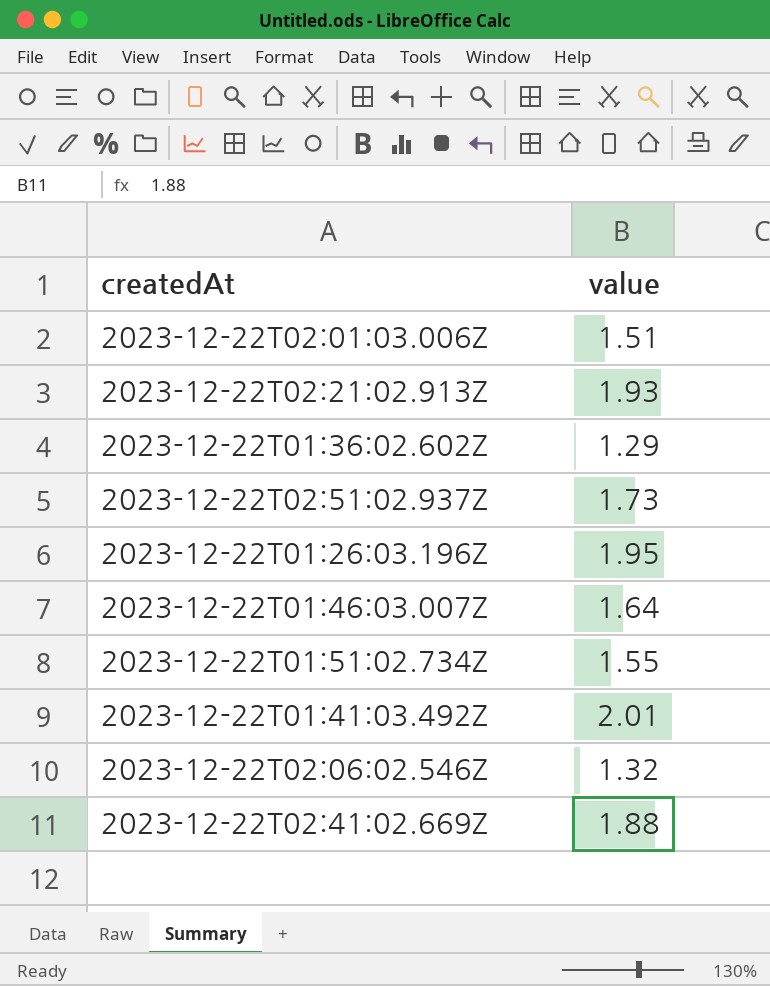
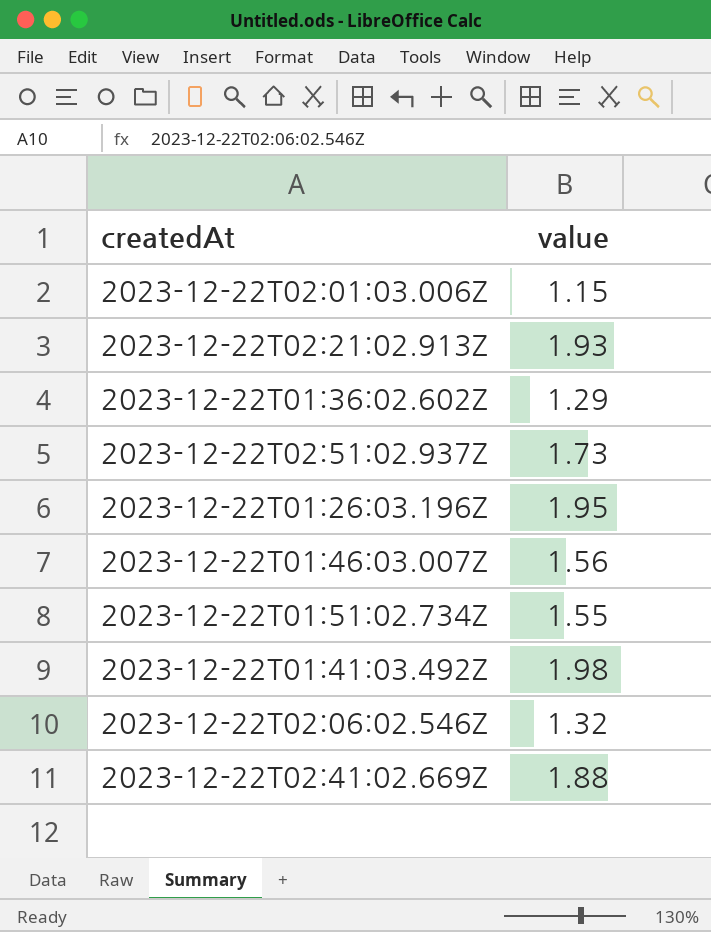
2023-12-22T02:01:03.006Z | value: 1.51 -> 1.15
2023-12-22T01:46:03.007Z | value: 1.64 -> 1.56
2023-12-22T01:41:03.492Z | value: 2.01 -> 1.98

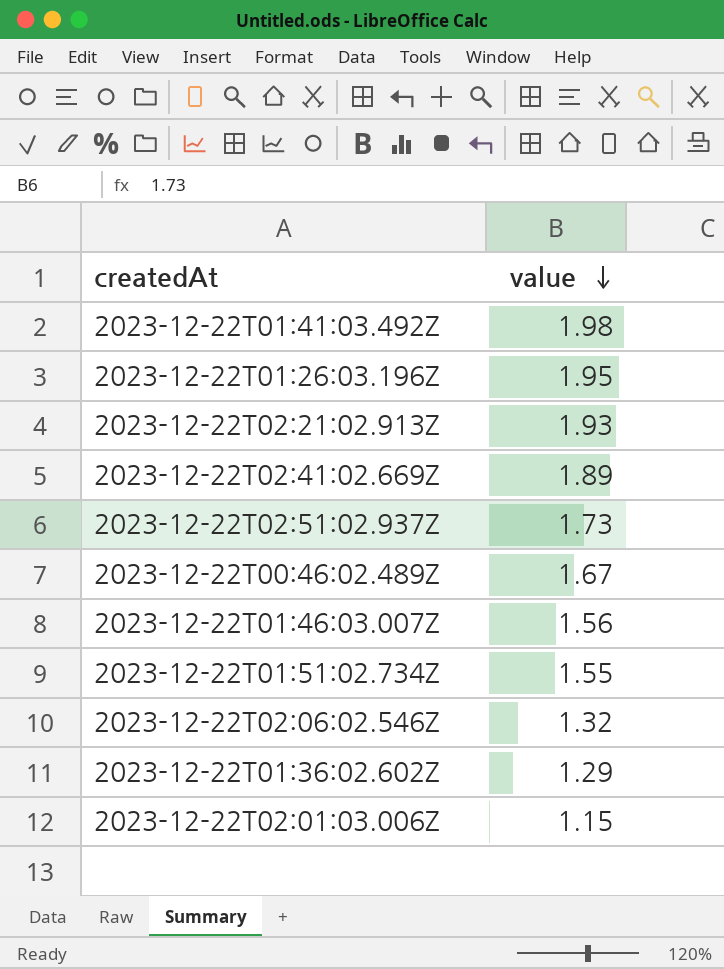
row order: none -> value descending
2023-12-22T02:41:02.669Z | value: 1.88 -> 1.89
row 2023-12-22T00:46:02.489Z: none -> 1.67

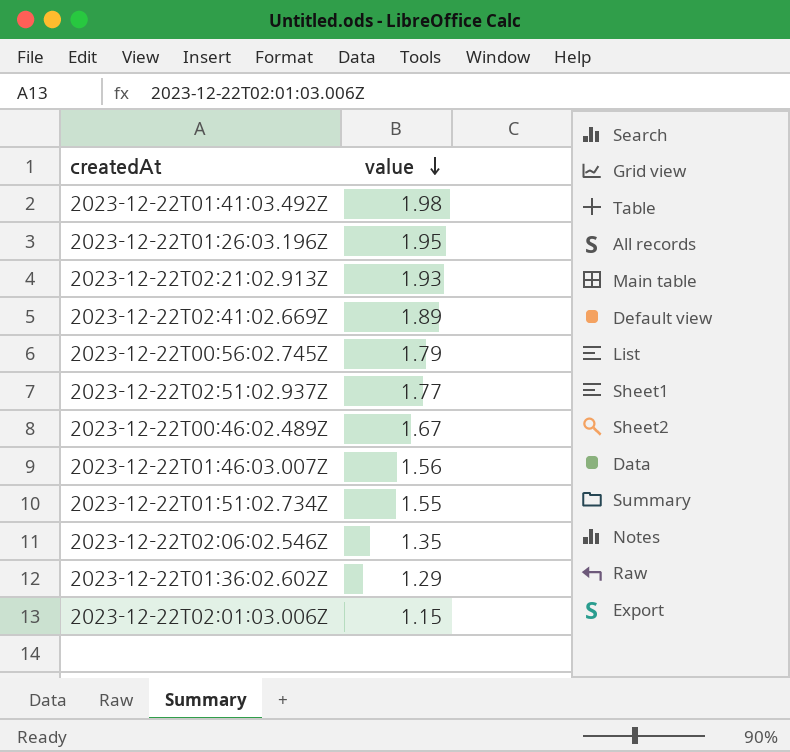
row 2023-12-22T00:56:02.745Z: none -> 1.79
2023-12-22T02:51:02.937Z | value: 1.73 -> 1.77
2023-12-22T02:06:02.546Z | value: 1.32 -> 1.35

